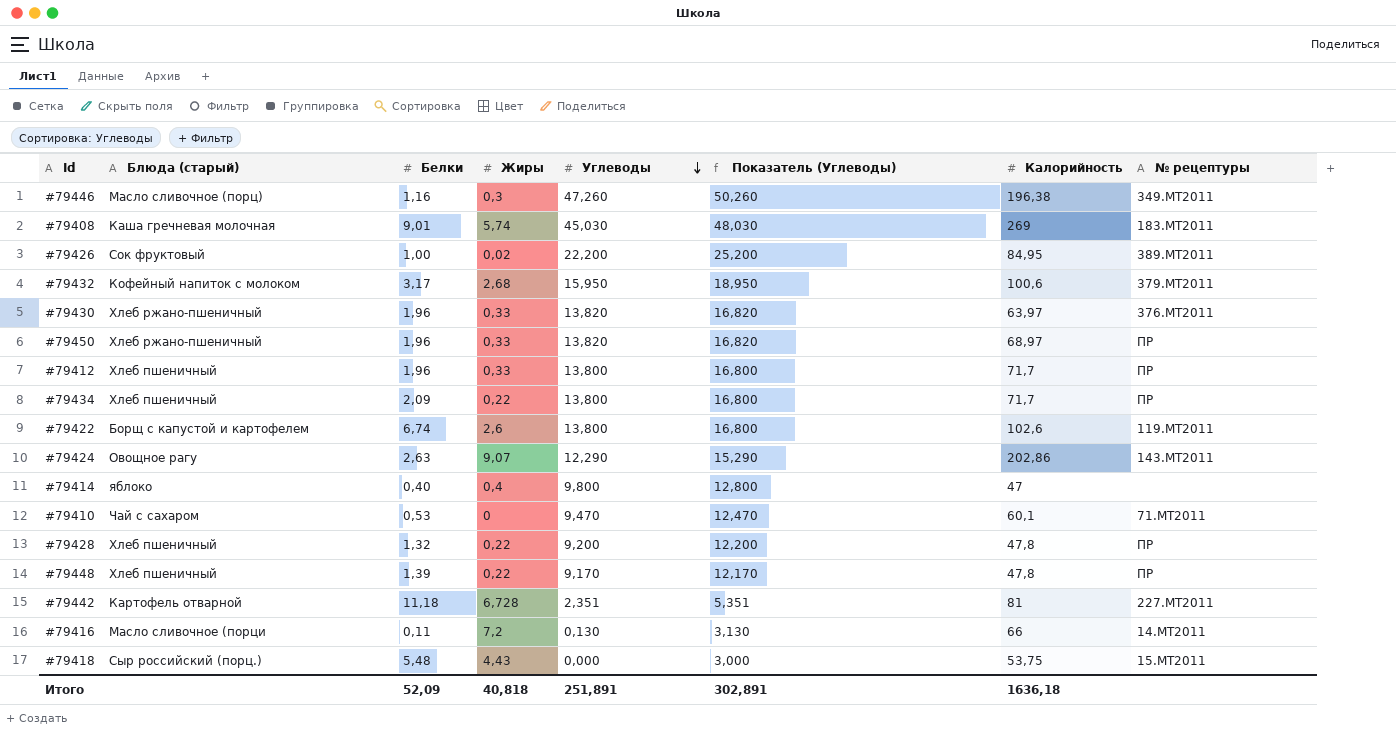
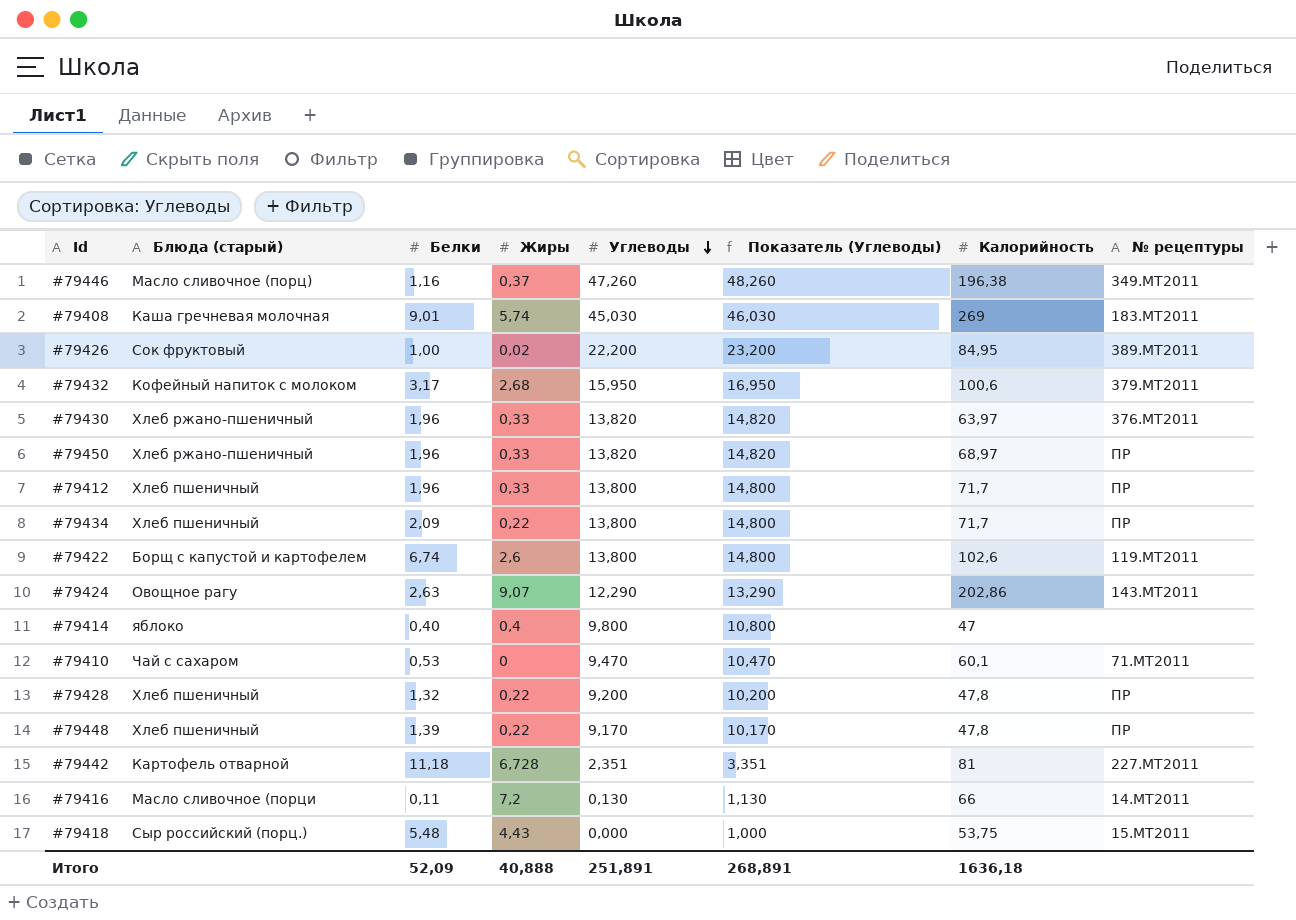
column Показатель (Углеводы) | formula: [Углеводы] + 3 -> [Углеводы] + 1
#79446 | Жиры: 0,3 -> 0,37
Итого | Жиры: 40,818 -> 40,888
Итого | Показатель (Углеводы): 302,891 -> 268,891

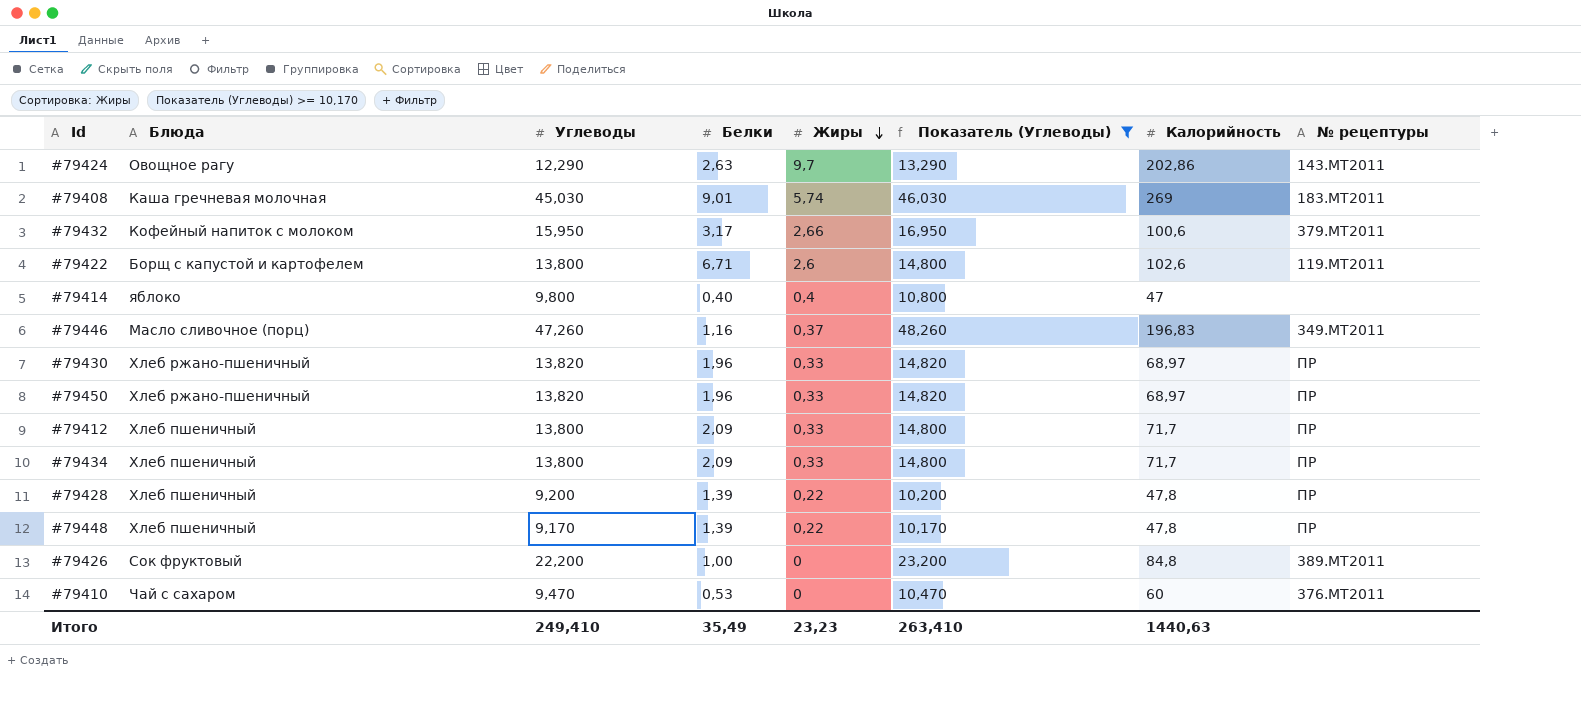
filter: none -> Показатель (Углеводы) >= 10,170
row order: Углеводы descending -> Жиры descending
column name: Блюда (старый) -> Блюда
column Углеводы | position: 5 -> 3
#79424 | Жиры: 9,07 -> 9,7
#79432 | Жиры: 2,68 -> 2,66
#79422 | Белки: 6,74 -> 6,71
#79446 | Калорийность: 196,38 -> 196,83
#79430 | Калорийность: 63,97 -> 68,97
#79430 | № рецептуры: 376.МТ2011 -> ПР
#79412 | Белки: 1,96 -> 2,09
#79434 | Жиры: 0,22 -> 0,33
#79428 | Белки: 1,32 -> 1,39
#79426 | Жиры: 0,02 -> 0
#79426 | Калорийность: 84,95 -> 84,8
#79410 | Калорийность: 60,1 -> 60
#79410 | № рецептуры: 71.МТ2011 -> 376.МТ2011
Итого | Углеводы: 251,891 -> 249,410
Итого | Белки: 52,09 -> 35,49
Итого | Жиры: 40,888 -> 23,23
Итого | Показатель (Углеводы): 268,891 -> 263,410
Итого | Калорийность: 1636,18 -> 1440,63

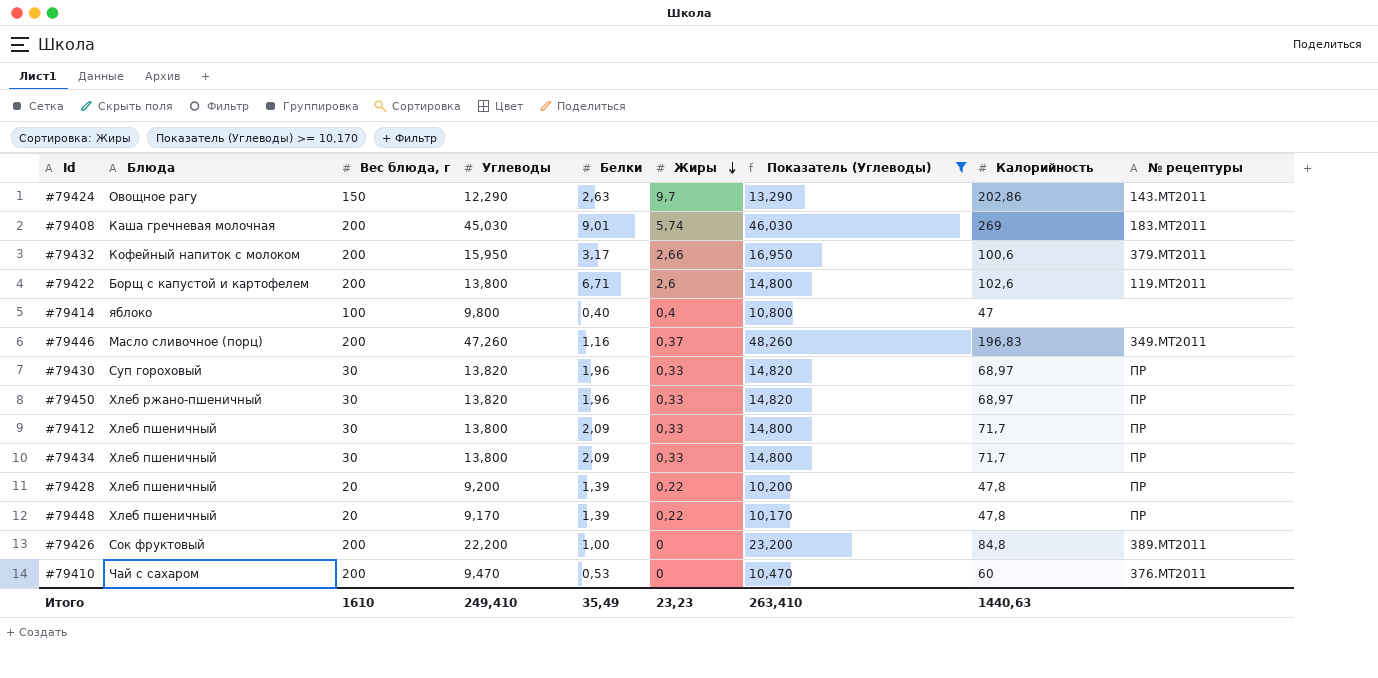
column Вес блюда, г | position: none -> 3
#79430 | Блюда: Хлеб ржано-пшеничный -> Суп гороховый

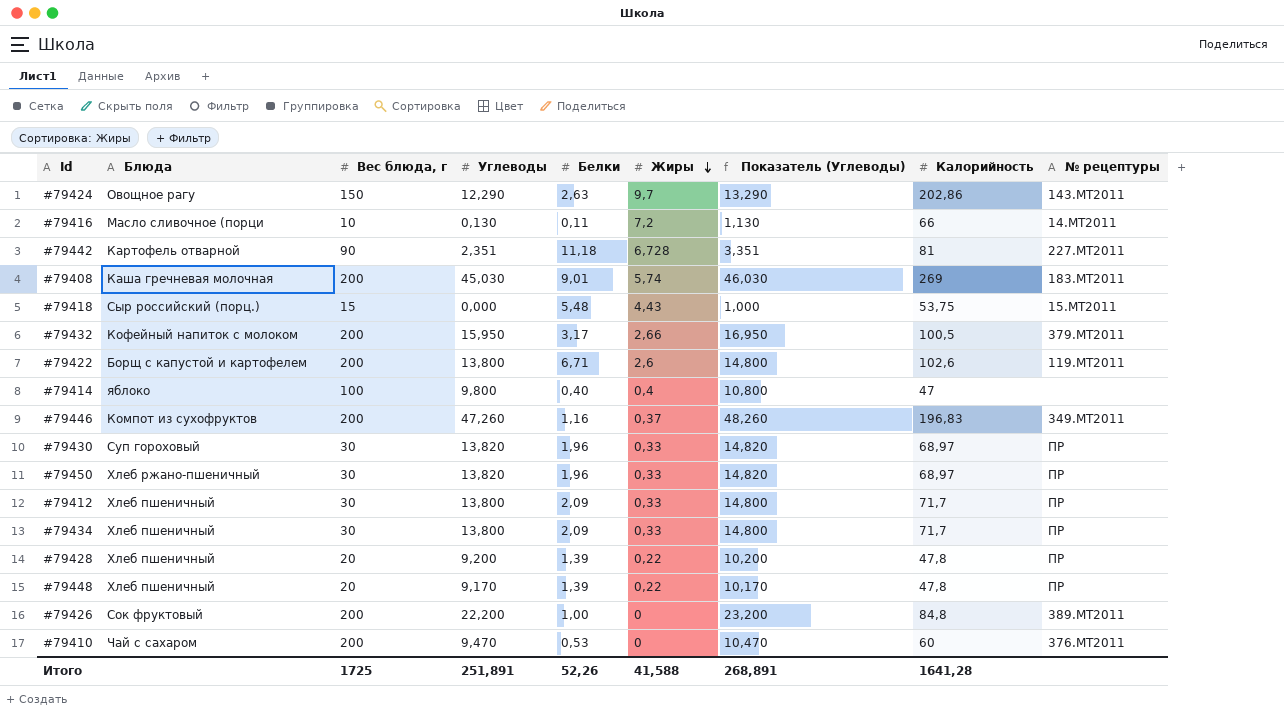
filter: Показатель (Углеводы) >= 10,170 -> none
#79432 | Калорийность: 100,6 -> 100,5
#79446 | Блюда: Масло сливочное (порц) -> Компот из сухофруктов
Итого | Вес блюда, г: 1610 -> 1725
Итого | Углеводы: 249,410 -> 251,891
Итого | Белки: 35,49 -> 52,26
Итого | Жиры: 23,23 -> 41,588
Итого | Показатель (Углеводы): 263,410 -> 268,891
Итого | Калорийность: 1440,63 -> 1641,28

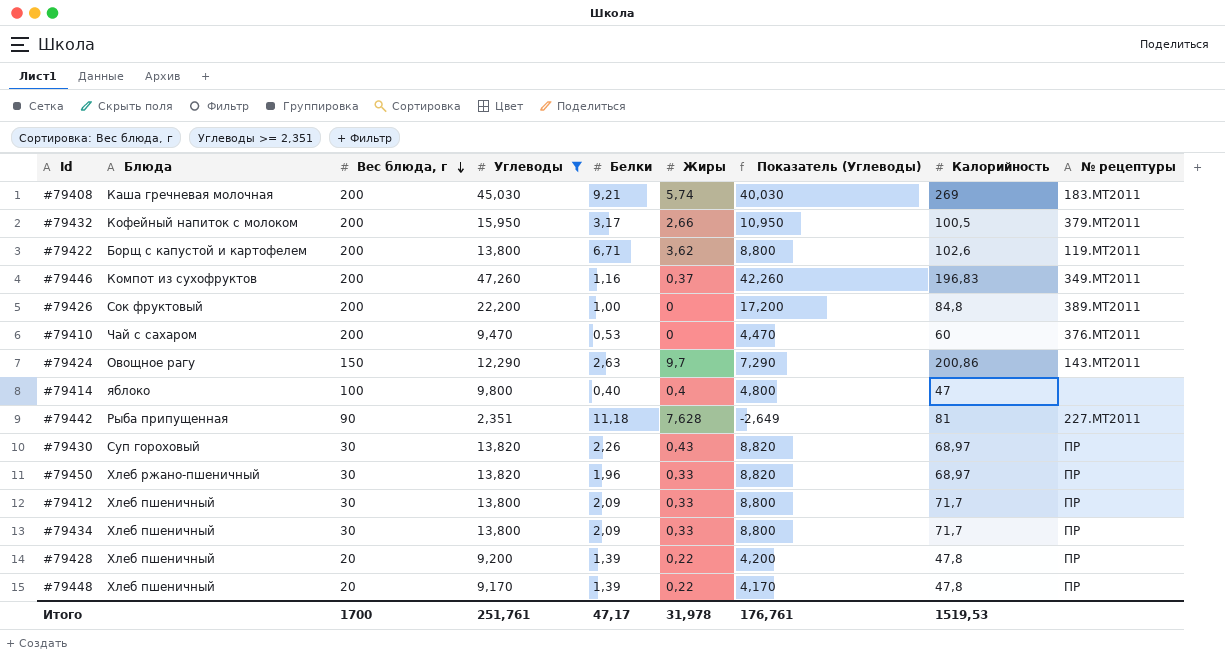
filter: none -> Углеводы >= 2,351
row order: Жиры descending -> Вес блюда, г descending
column Показатель (Углеводы) | formula: [Углеводы] + 1 -> [Углеводы] - 5
#79408 | Белки: 9,01 -> 9,21
#79422 | Жиры: 2,6 -> 3,62
#79424 | Калорийность: 202,86 -> 200,86
#79442 | Блюда: Картофель отварной -> Рыба припущенная
#79442 | Жиры: 6,728 -> 7,628
#79430 | Белки: 1,96 -> 2,26
#79430 | Жиры: 0,33 -> 0,43
Итого | Вес блюда, г: 1725 -> 1700
Итого | Углеводы: 251,891 -> 251,761
Итого | Белки: 52,26 -> 47,17
Итого | Жиры: 41,588 -> 31,978
Итого | Показатель (Углеводы): 268,891 -> 176,761
Итого | Калорийность: 1641,28 -> 1519,53

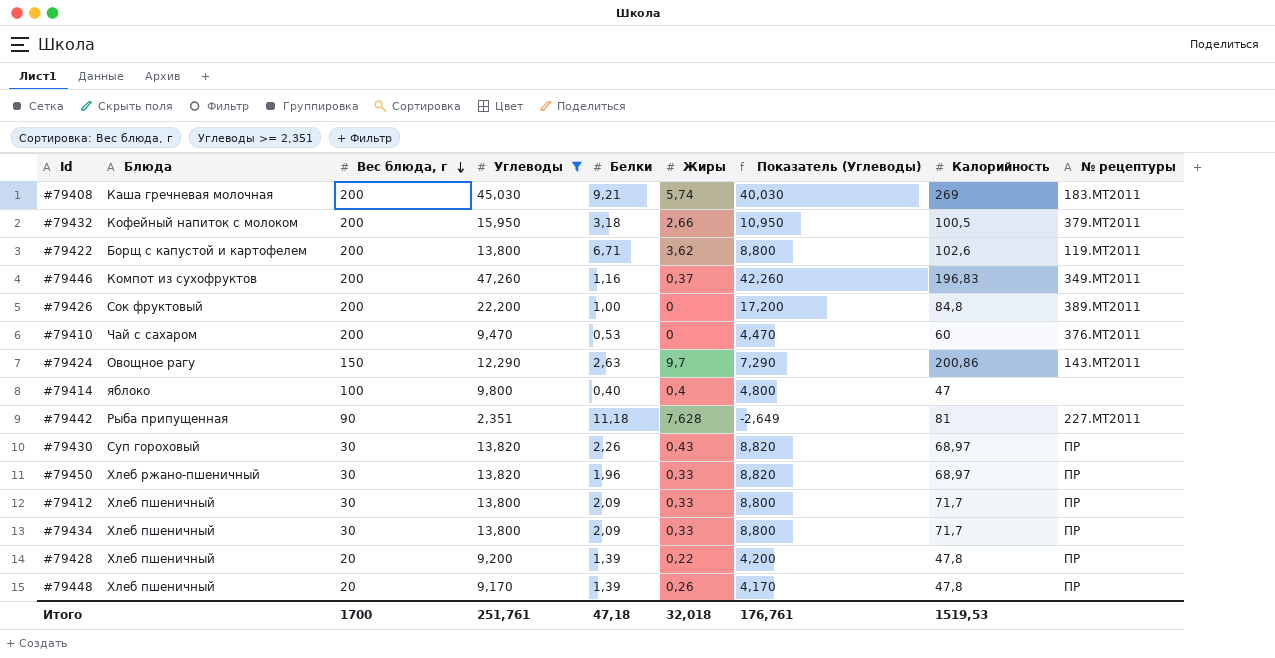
#79432 | Белки: 3,17 -> 3,18
#79448 | Жиры: 0,22 -> 0,26
Итого | Белки: 47,17 -> 47,18
Итого | Жиры: 31,978 -> 32,018

